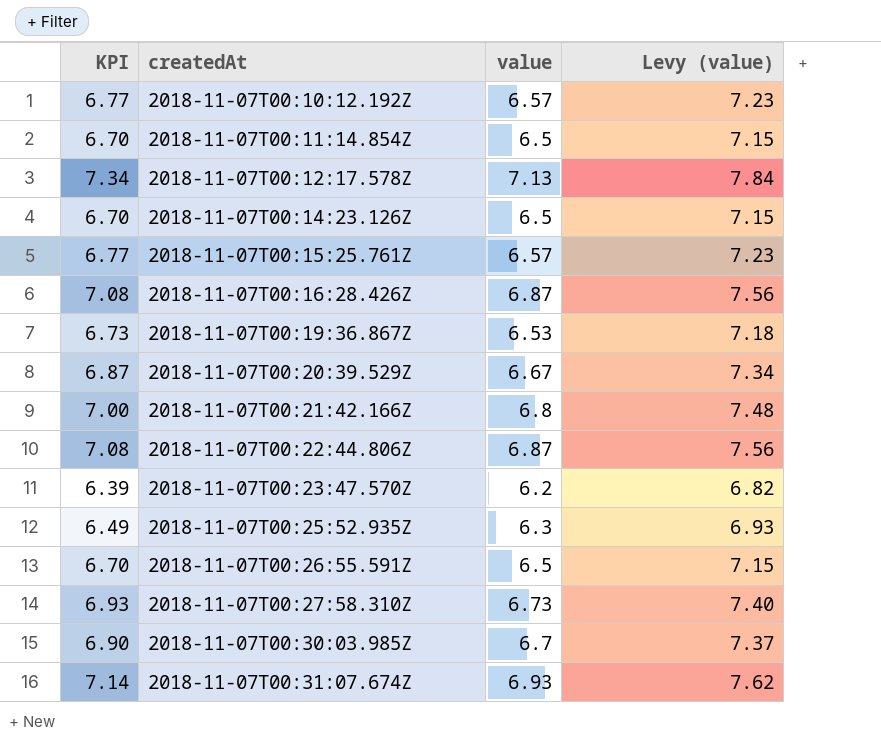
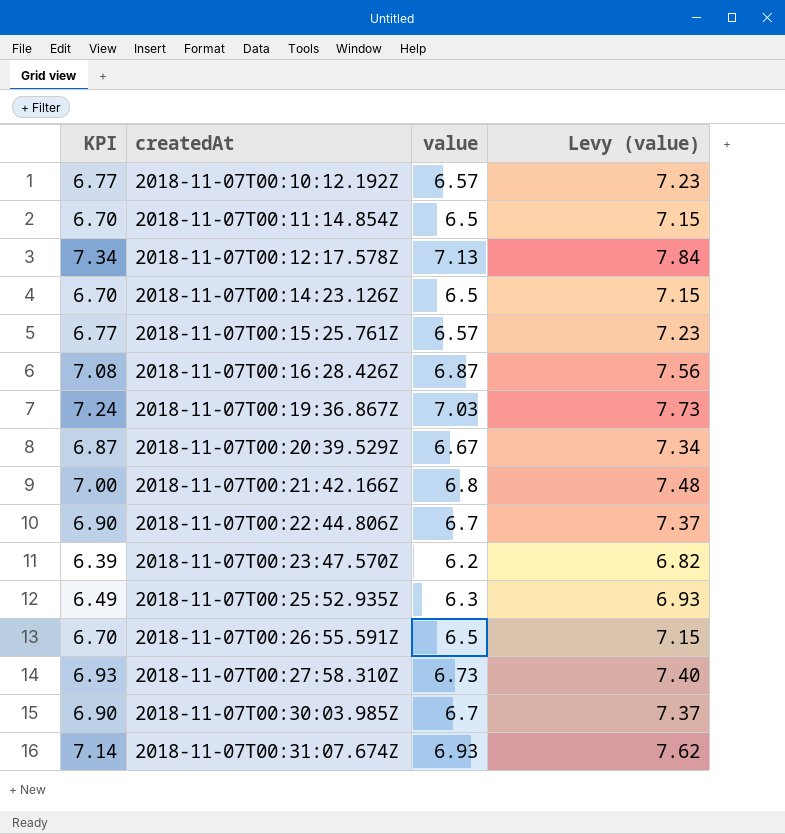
2018-11-07T00:19:36.867Z | KPI: 6.73 -> 7.24
2018-11-07T00:19:36.867Z | value: 6.53 -> 7.03
2018-11-07T00:19:36.867Z | Levy (value): 7.18 -> 7.73
2018-11-07T00:22:44.806Z | KPI: 7.08 -> 6.90
2018-11-07T00:22:44.806Z | value: 6.87 -> 6.7
2018-11-07T00:22:44.806Z | Levy (value): 7.56 -> 7.37

